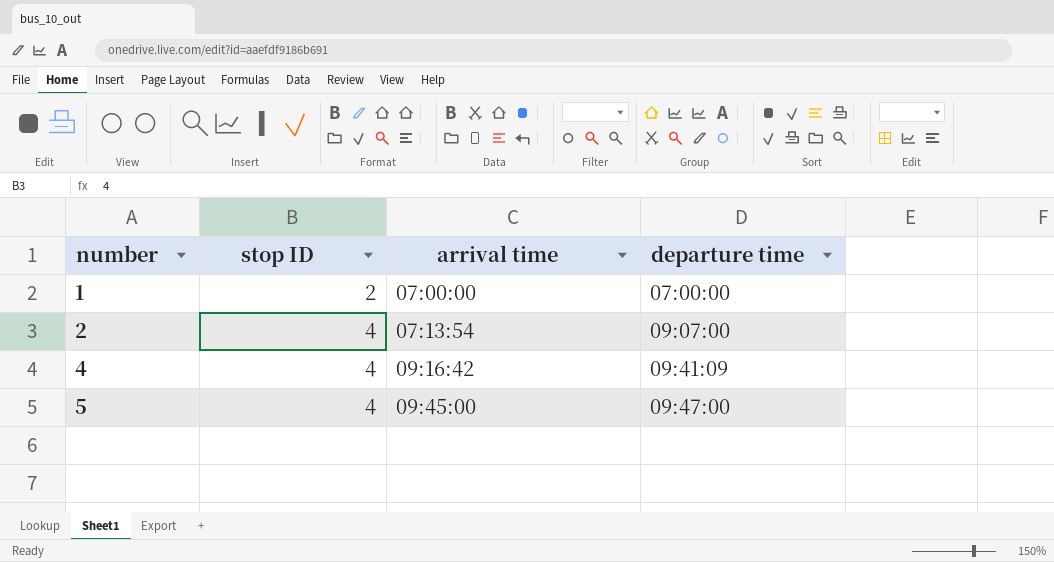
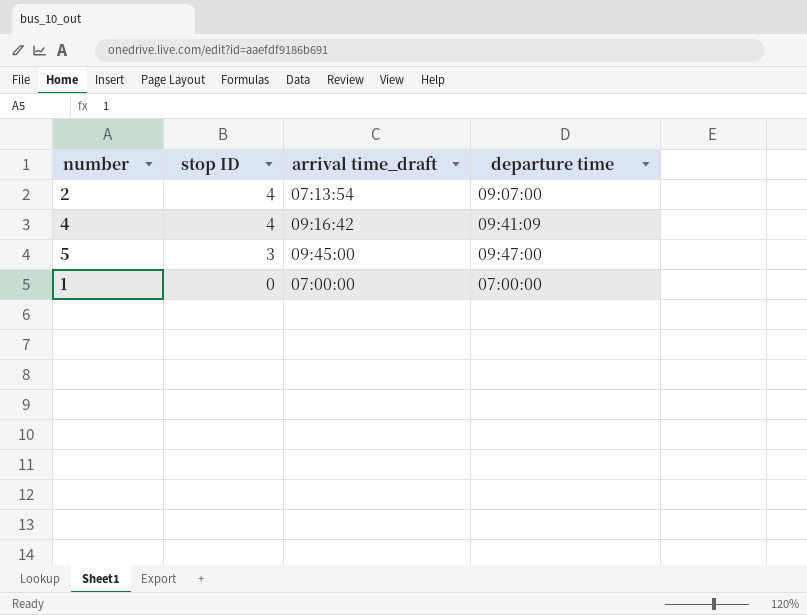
row order: number ascending -> stop ID descending
column name: arrival time -> arrival time_draft
5 | stop ID: 4 -> 3
1 | stop ID: 2 -> 0

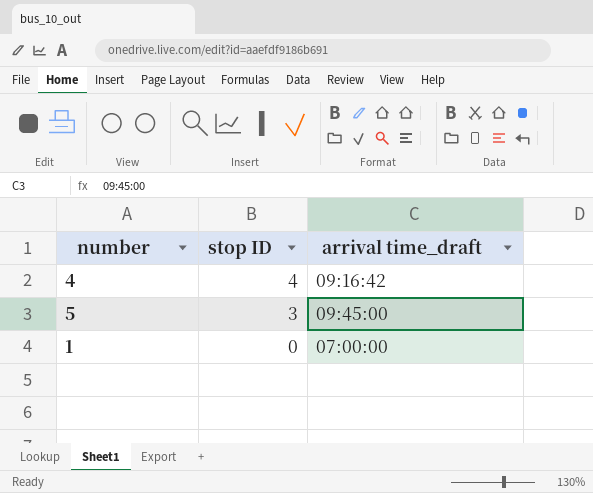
column departure time | position: 4 -> none
row 2: 4 | 07:13:54 | 09:07:00 -> none

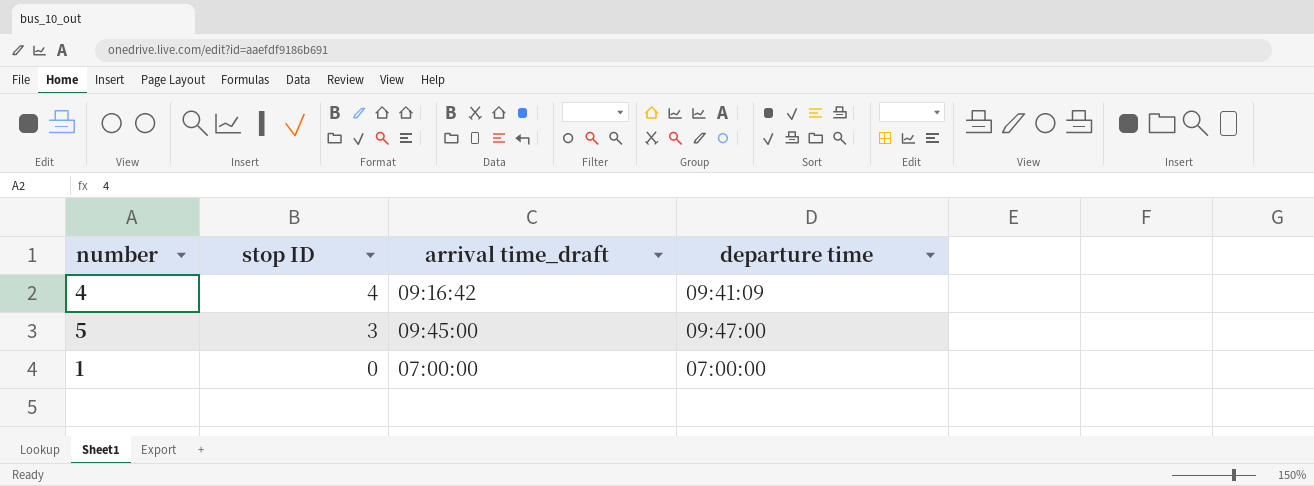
column departure time | position: none -> 4

